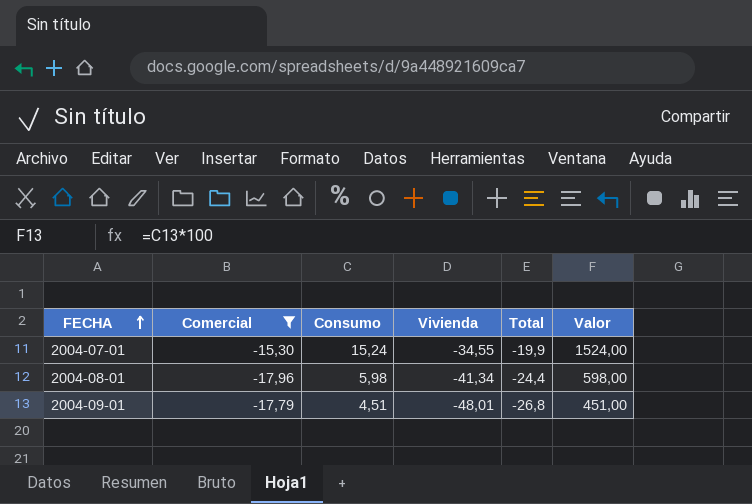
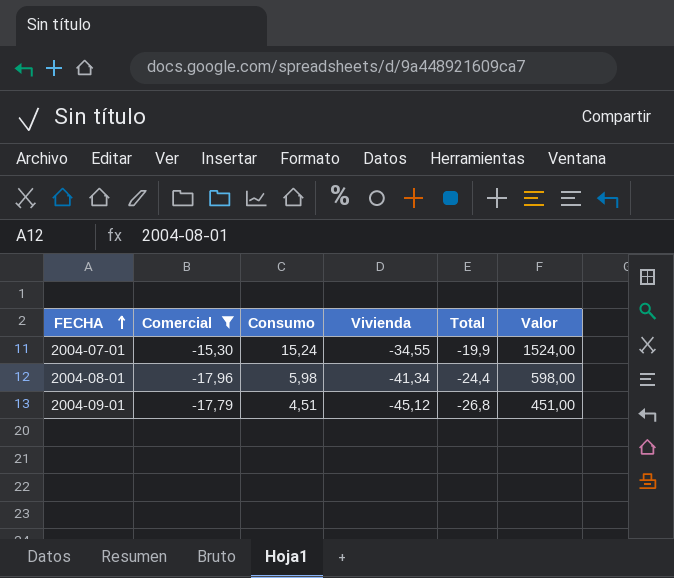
2004-09-01 | Vivienda: -48,01 -> -45,12

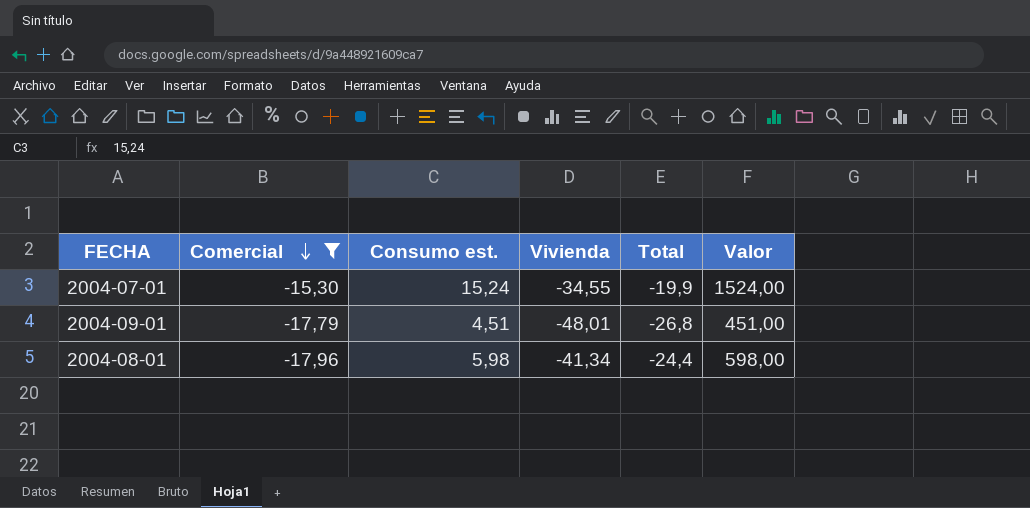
row order: FECHA ascending -> Comercial descending
column name: Consumo -> Consumo est.
2004-09-01 | Vivienda: -45,12 -> -48,01

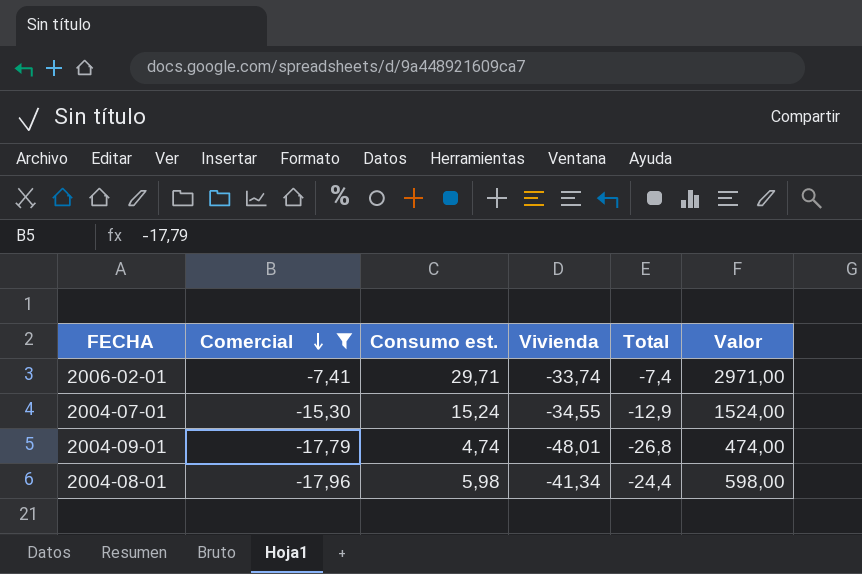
row 2006-02-01: none -> -7,41 | 29,71 | -33,74 | -7,4 | 2971,00
2004-07-01 | Total: -19,9 -> -12,9
2004-09-01 | Consumo est.: 4,51 -> 4,74
2004-09-01 | Valor: 451,00 -> 474,00

